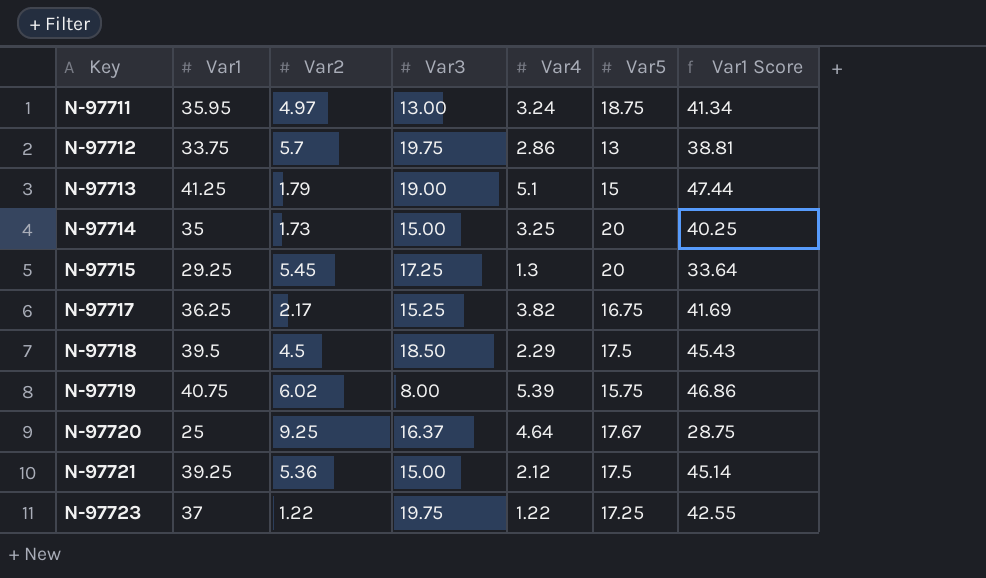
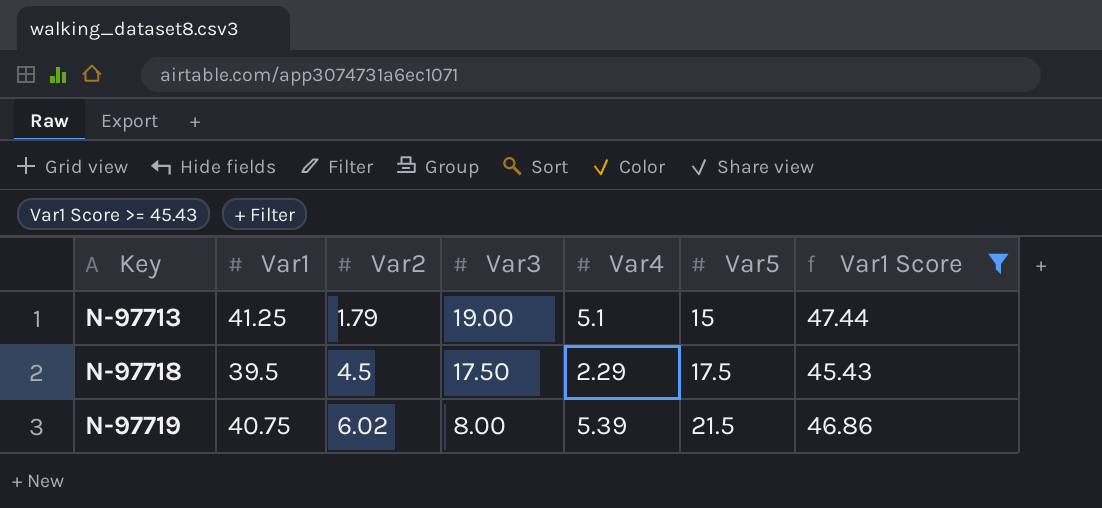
filter: none -> Var1 Score >= 45.43
N-97718 | Var3: 18.50 -> 17.50
N-97719 | Var5: 15.75 -> 21.5

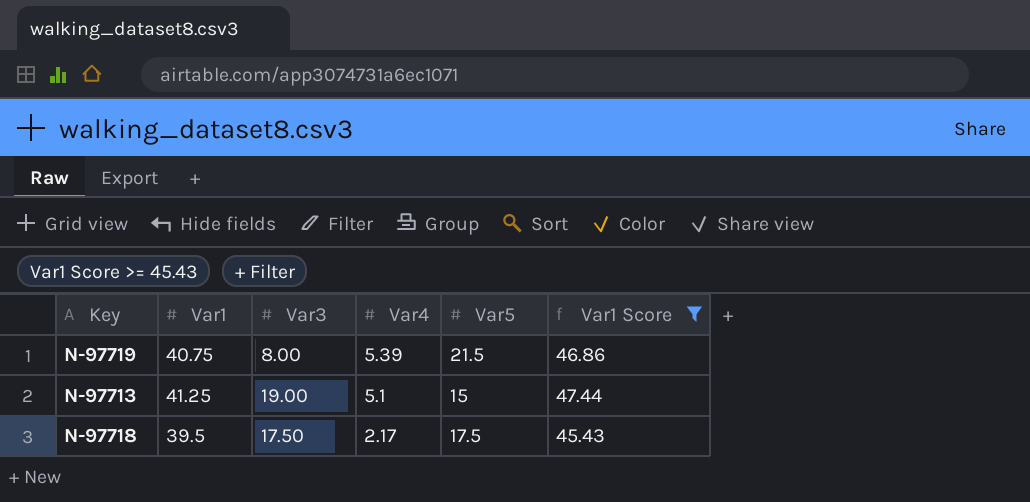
row order: Key ascending -> Var4 descending
column Var2 | position: 3 -> none
N-97718 | Var4: 2.29 -> 2.17

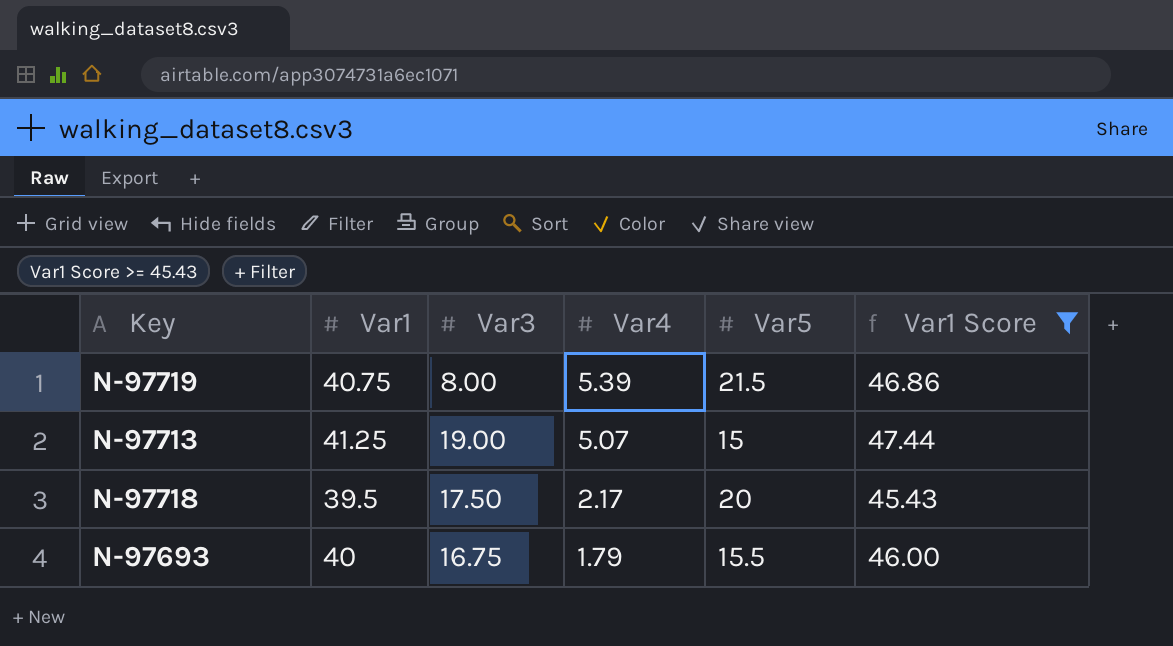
N-97713 | Var4: 5.1 -> 5.07
N-97718 | Var5: 17.5 -> 20
row N-97693: none -> 40 | 16.75 | 1.79 | 15.5 | 46.00

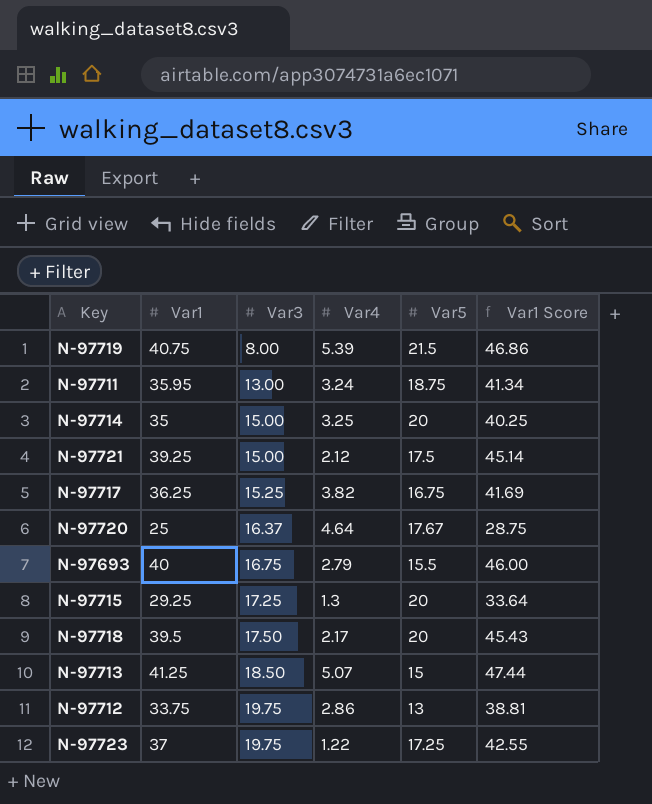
filter: Var1 Score >= 45.43 -> none
row order: Var4 descending -> Var3 ascending
N-97693 | Var4: 1.79 -> 2.79
N-97713 | Var3: 19.00 -> 18.50

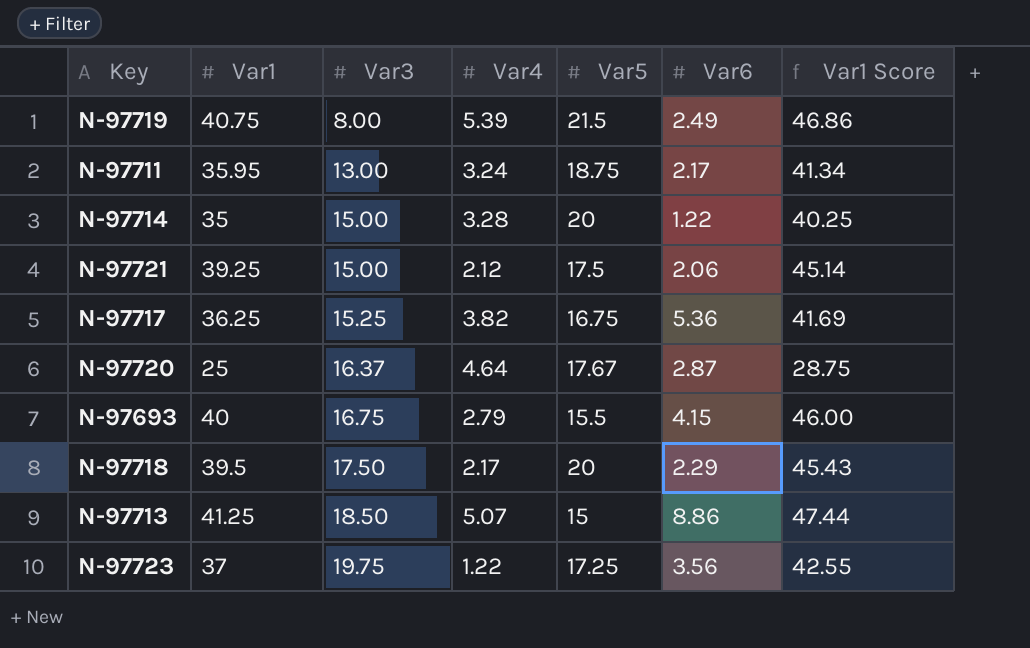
column Var6 | position: none -> 6
row N-97715: 29.25 | 17.25 | 1.3 | 20 | 33.64 -> none
row N-97712: 33.75 | 19.75 | 2.86 | 13 | 38.81 -> none
N-97714 | Var4: 3.25 -> 3.28

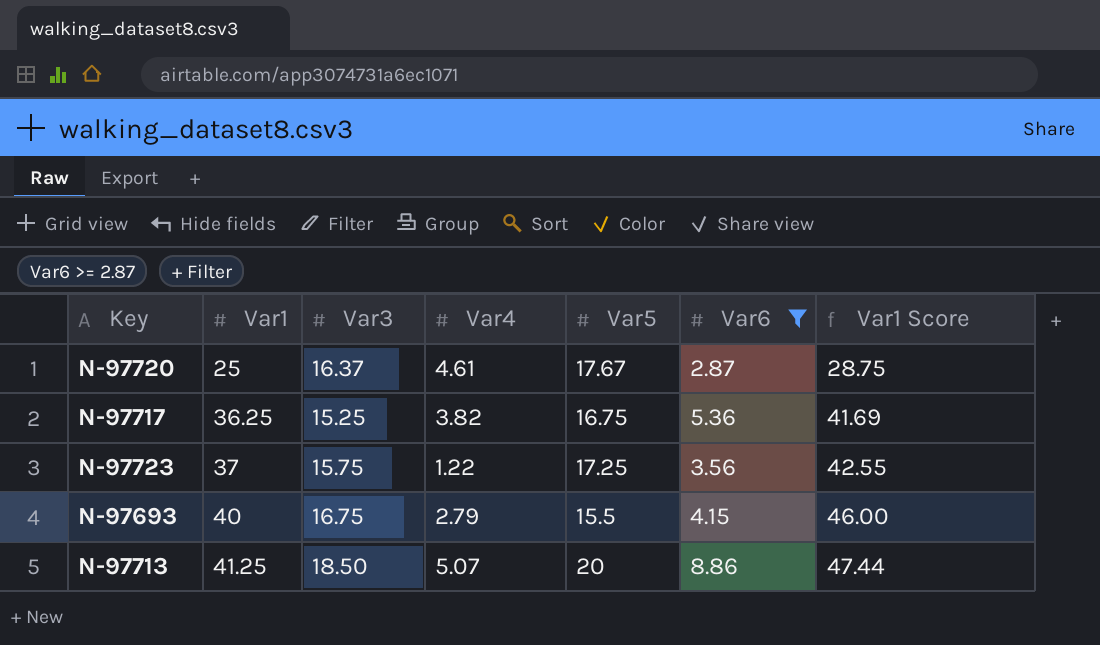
filter: none -> Var6 >= 2.87
row order: Var3 ascending -> Var1 ascending
N-97720 | Var4: 4.64 -> 4.61
N-97723 | Var3: 19.75 -> 15.75
N-97713 | Var5: 15 -> 20

